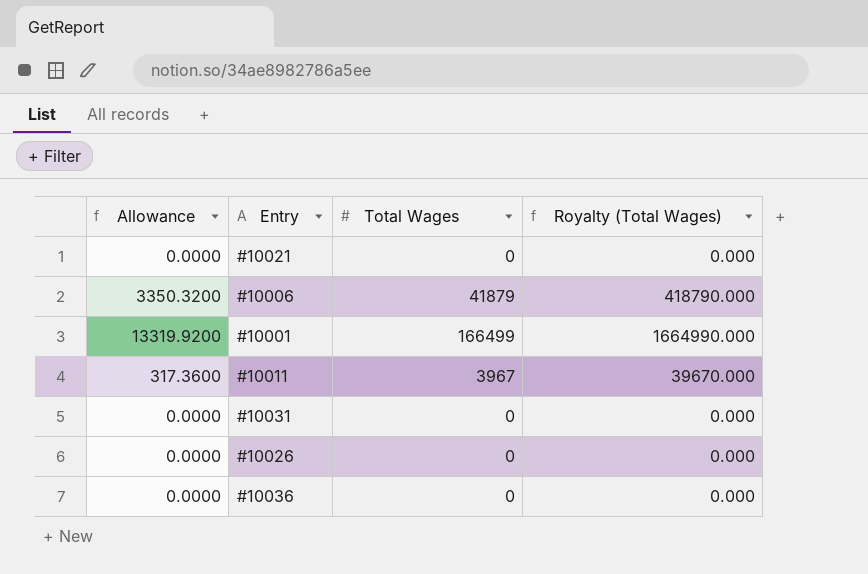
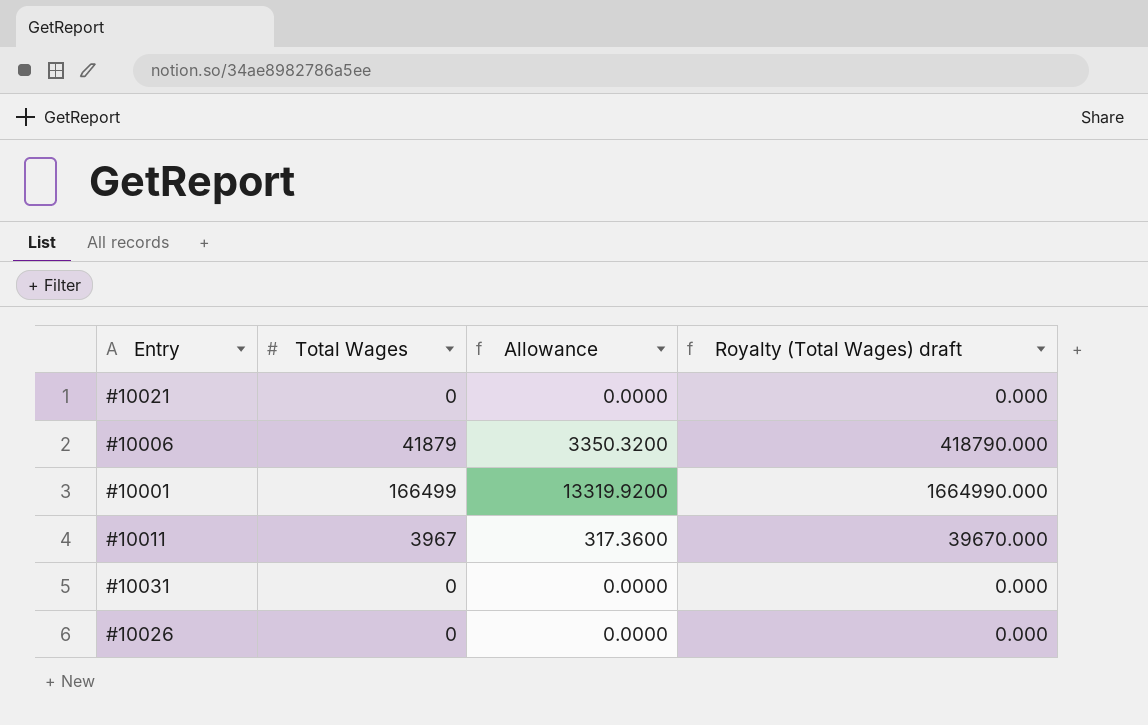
column Allowance | position: 1 -> 3
column name: Royalty (Total Wages) -> Royalty (Total Wages) draft
row #10036: 0.0000 | 0 | 0.000 -> none

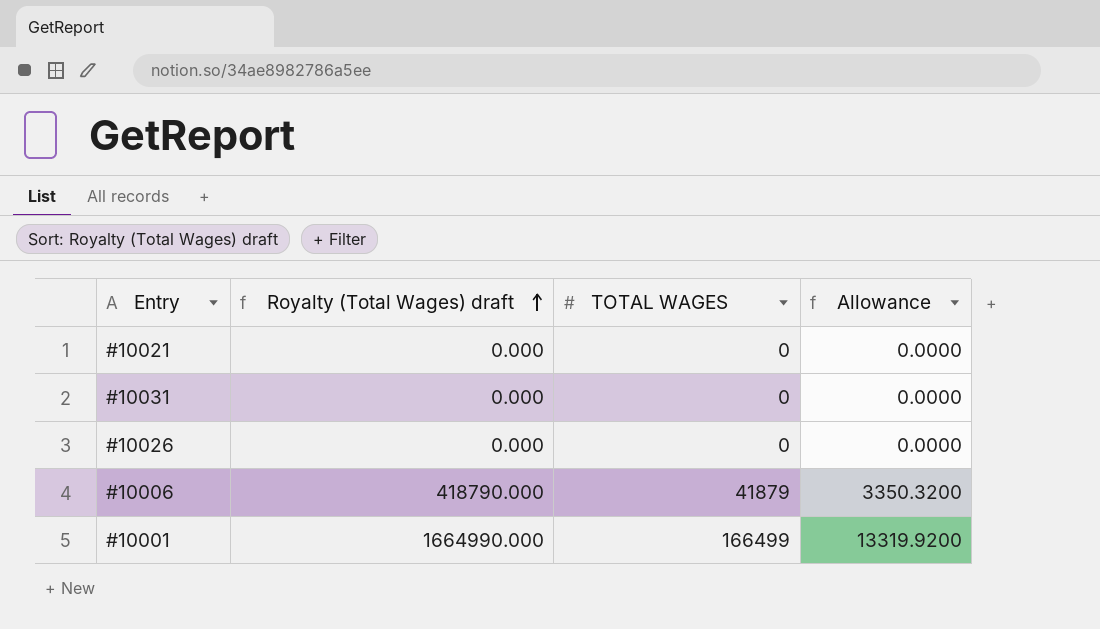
row order: none -> Royalty (Total Wages) draft ascending
column Royalty (Total Wages) draft | position: 4 -> 2
column name: Total Wages -> TOTAL WAGES
row #10011: 3967 | 317.3600 | 39670.000 -> none

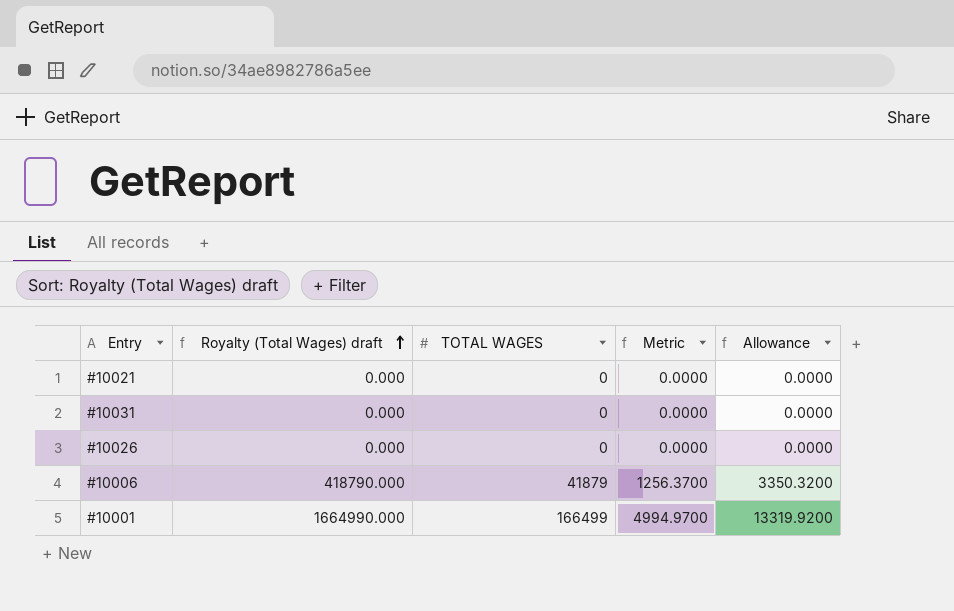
column Metric | formula: none -> [TOTAL WAGES] * 0.03

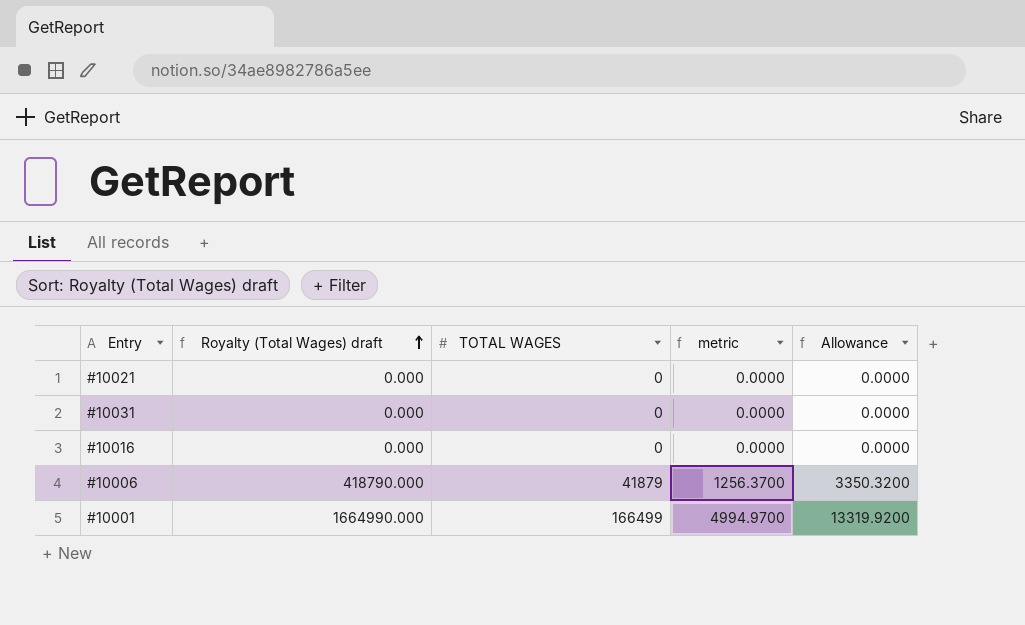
column name: Metric -> metric
row #10026: 0.000 | 0 | 0.0000 | 0.0000 -> none
row #10016: none -> 0.000 | 0 | 0.0000 | 0.0000

